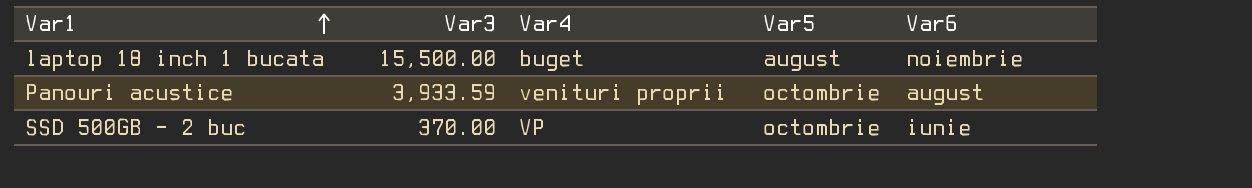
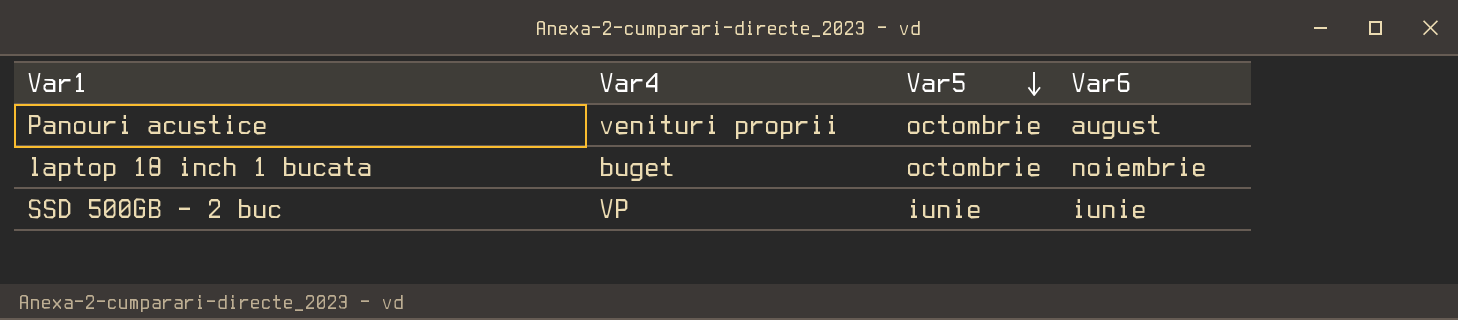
row order: Var1 ascending -> Var5 descending
column Var3 | position: 2 -> none
laptop 18 inch 1 bucata | Var5: august -> octombrie
SSD 500GB - 2 buc | Var5: octombrie -> iunie

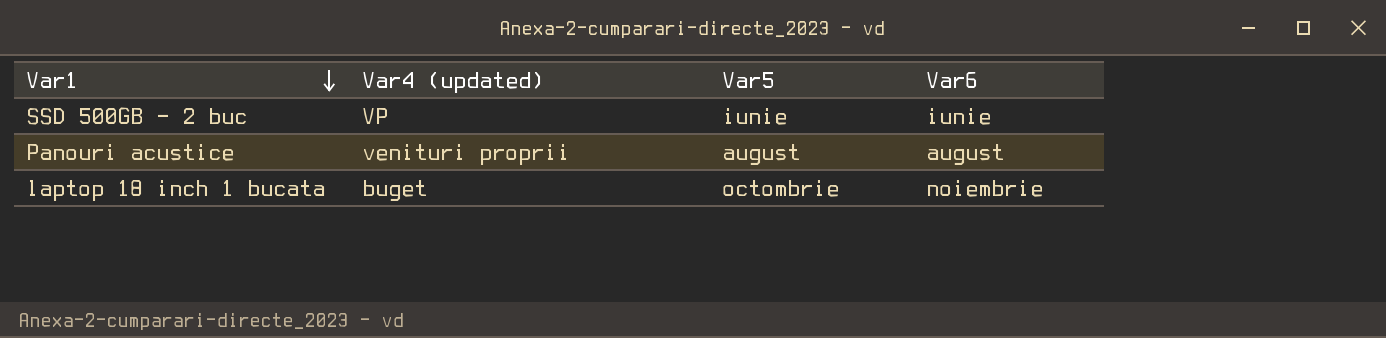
row order: Var5 descending -> Var1 descending
column name: Var4 -> Var4 (updated)
Panouri acustice | Var5: octombrie -> august

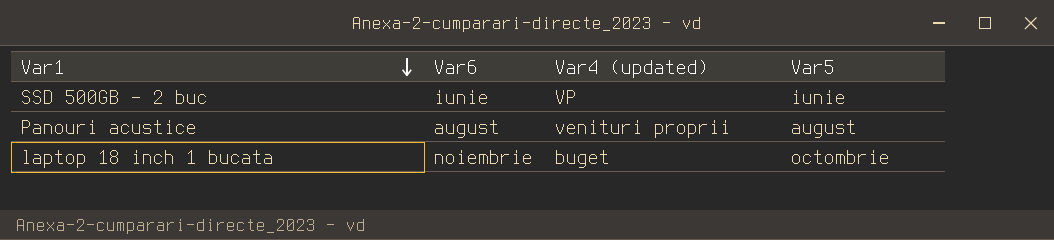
column Var6 | position: 4 -> 2

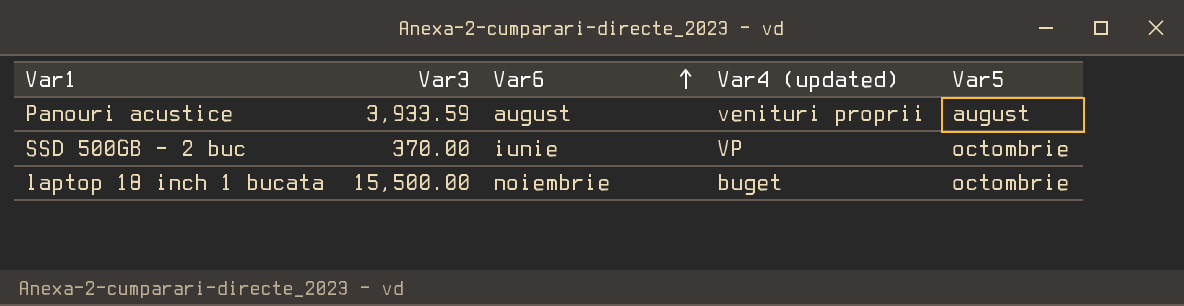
row order: Var1 descending -> Var6 ascending
column Var3 | position: none -> 2
SSD 500GB - 2 buc | Var5: iunie -> octombrie

